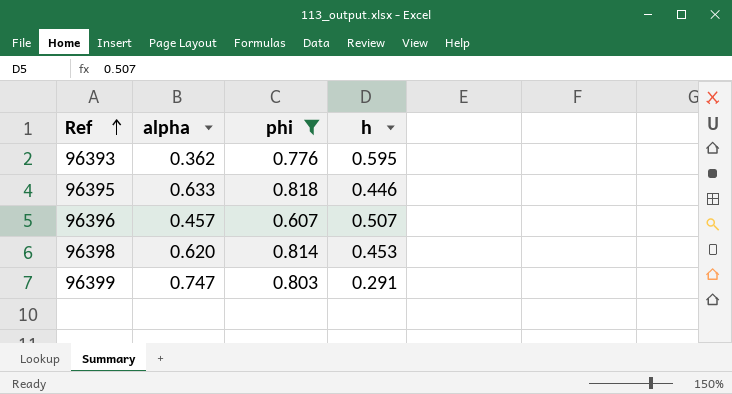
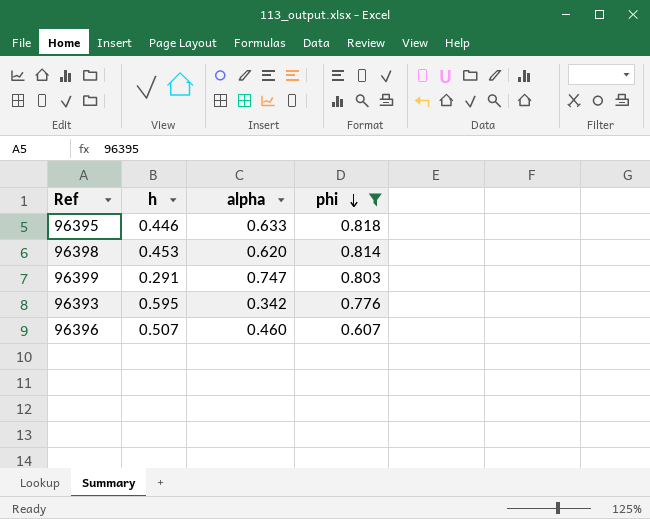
row order: Ref ascending -> phi descending
column h | position: 4 -> 2
96393 | alpha: 0.362 -> 0.342
96396 | alpha: 0.457 -> 0.460

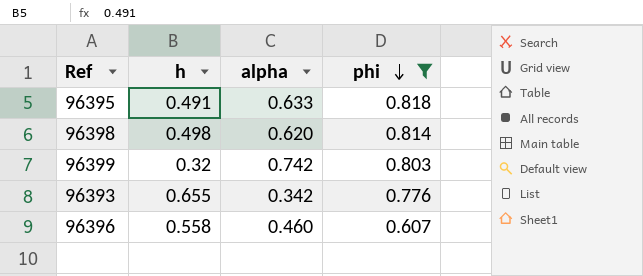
96395 | h: 0.446 -> 0.491
96398 | h: 0.453 -> 0.498
96399 | h: 0.291 -> 0.32
96399 | alpha: 0.747 -> 0.742
96393 | h: 0.595 -> 0.655
96396 | h: 0.507 -> 0.558

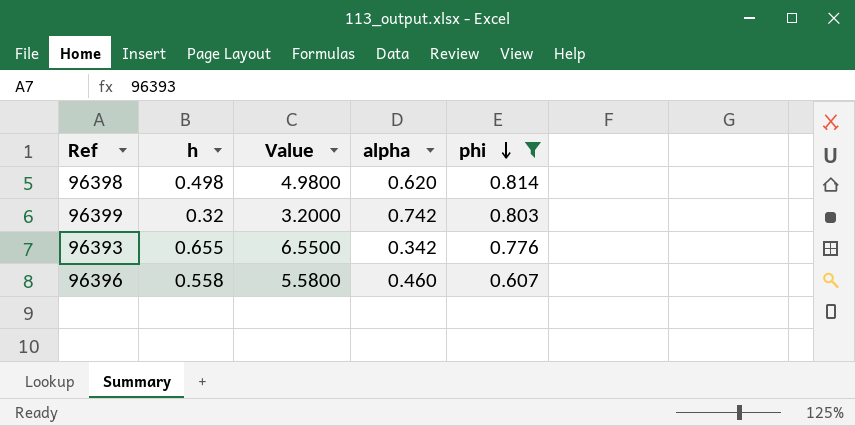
column Value | formula: none -> [h] * 10
row 96395: 0.491 | 0.633 | 0.818 -> none

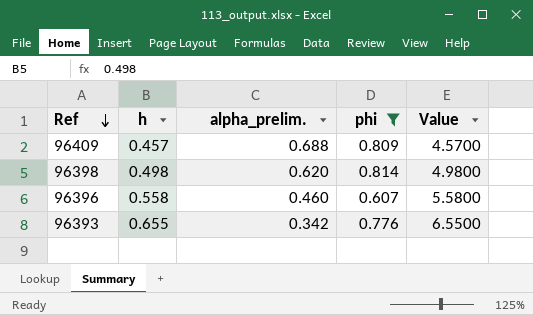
row order: phi descending -> Ref descending
column name: alpha -> alpha_prelim.
column Value | position: 3 -> 5
row 96399: 0.32 | 3.2000 | 0.742 | 0.803 -> none
row 96409: none -> 0.457 | 0.688 | 0.809 | 4.5700

